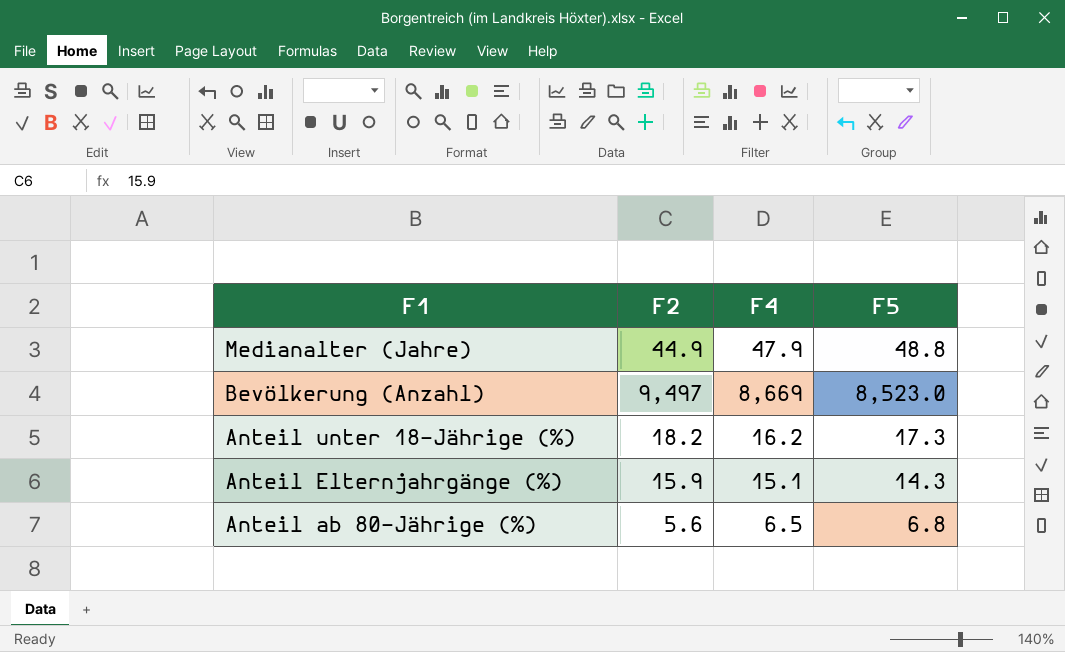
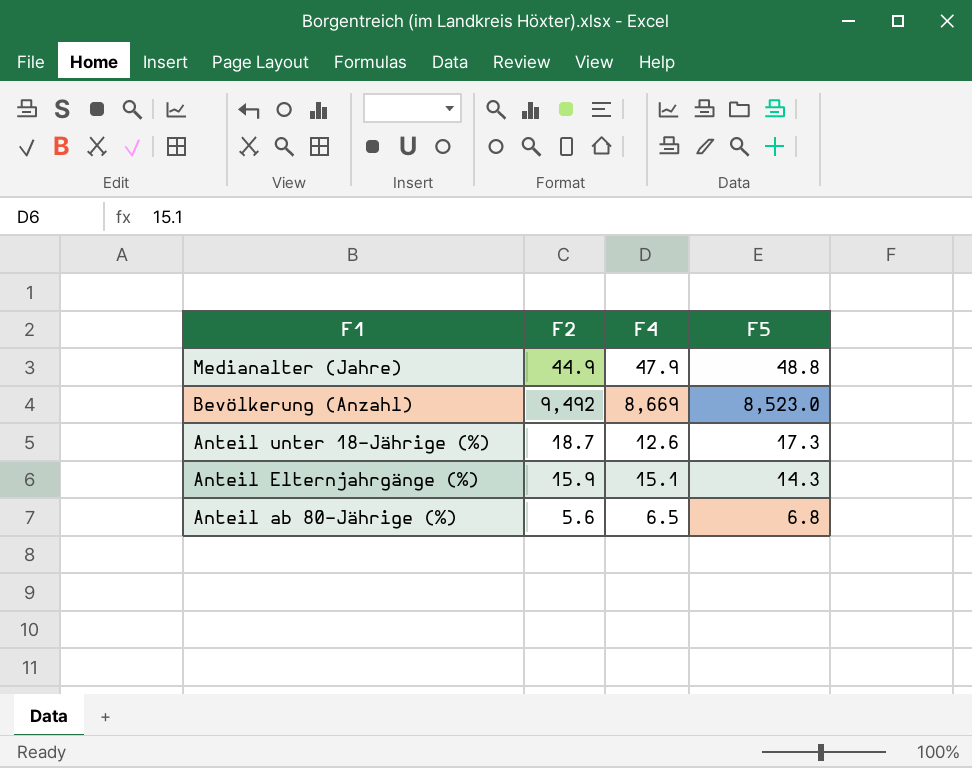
Bevölkerung (Anzahl) | F2: 9,497 -> 9,492
Anteil unter 18-Jährige (%) | F2: 18.2 -> 18.7
Anteil unter 18-Jährige (%) | F4: 16.2 -> 12.6

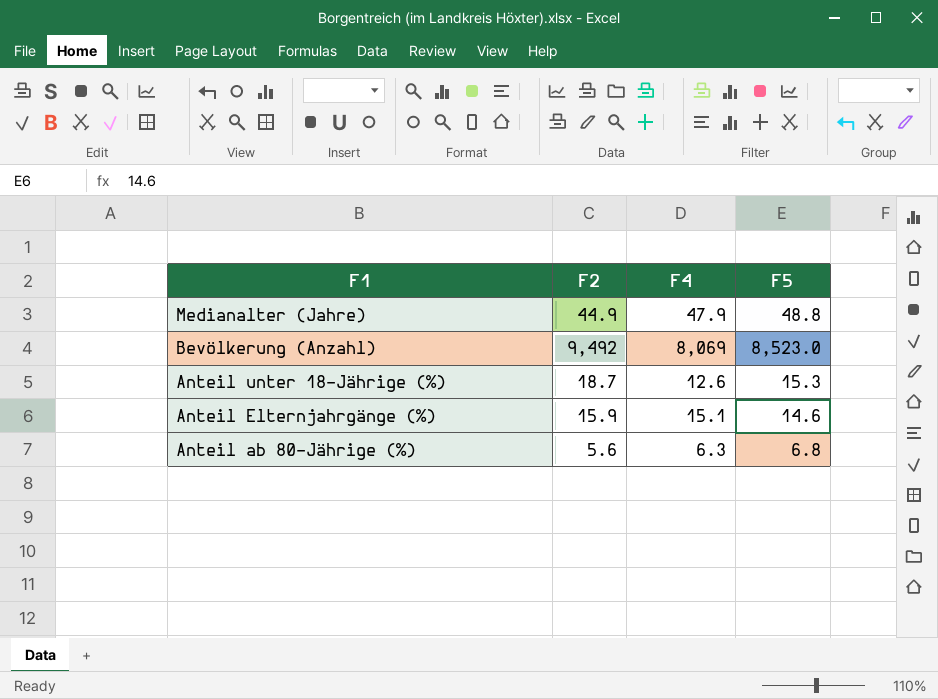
Bevölkerung (Anzahl) | F4: 8,669 -> 8,069
Anteil unter 18-Jährige (%) | F5: 17.3 -> 15.3
Anteil Elternjahrgänge (%) | F5: 14.3 -> 14.6
Anteil ab 80-Jährige (%) | F4: 6.5 -> 6.3

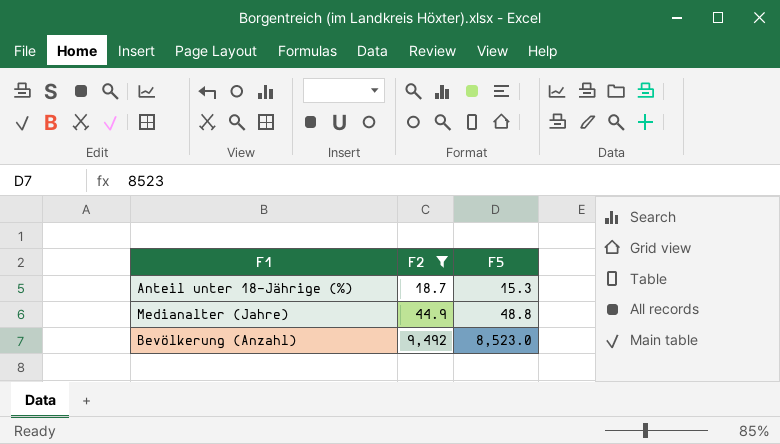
filter: none -> F2 >= 18.7
row order: F1 descending -> F2 ascending
column F4 | position: 3 -> none

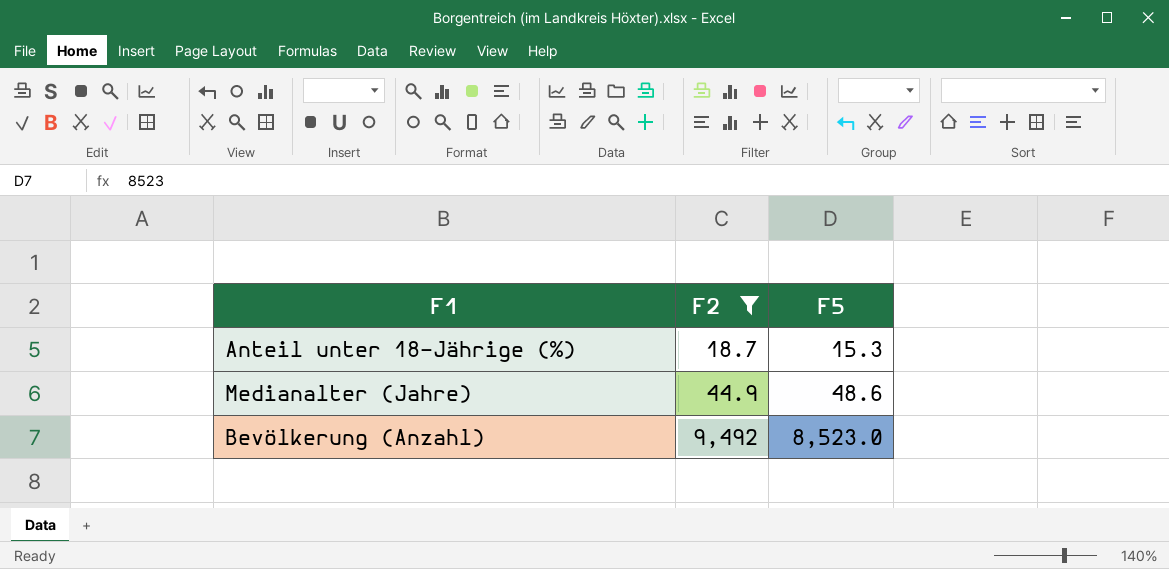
Medianalter (Jahre) | F5: 48.8 -> 48.6

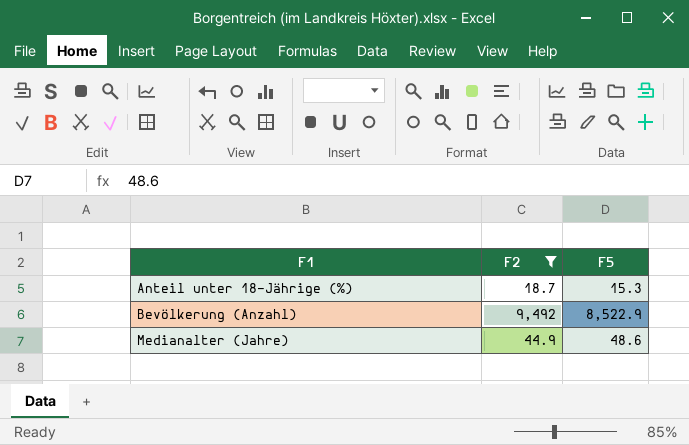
row order: F2 ascending -> F1 ascending
Bevölkerung (Anzahl) | F5: 8,523.0 -> 8,522.9

